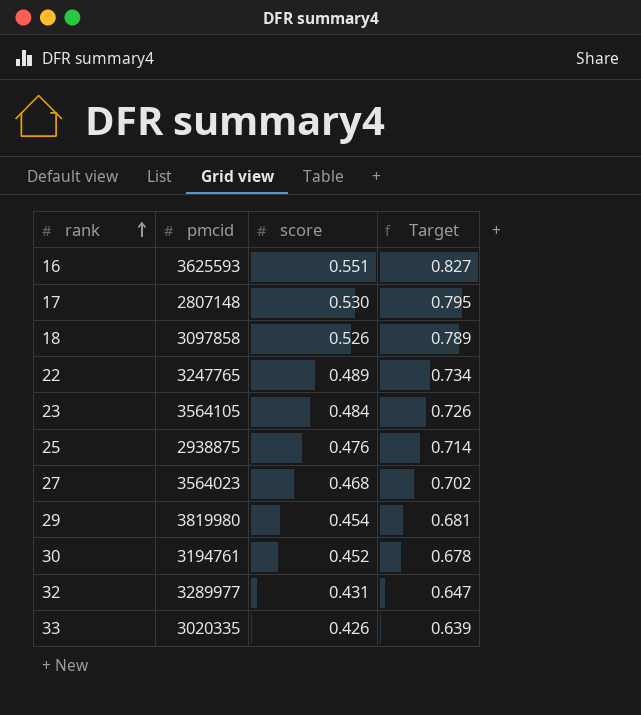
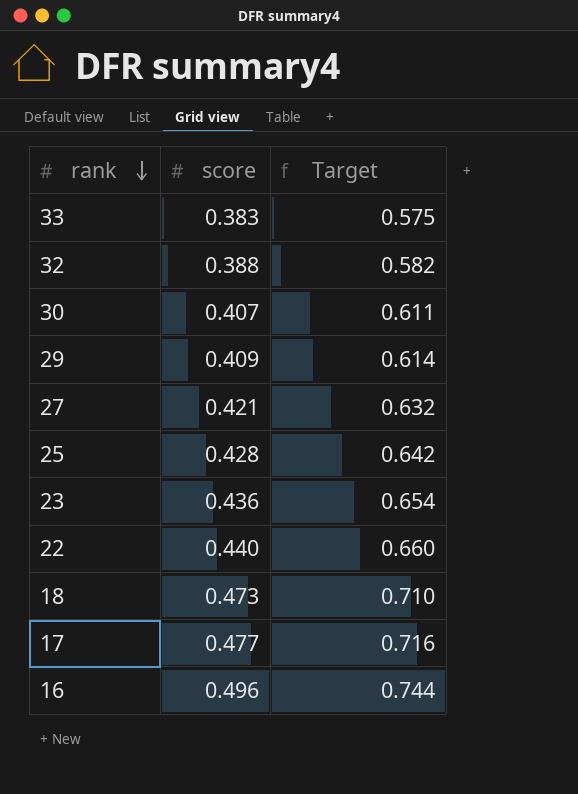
row order: rank ascending -> rank descending
column pmcid | position: 2 -> none
33 | score: 0.426 -> 0.383
33 | Target: 0.639 -> 0.575
32 | score: 0.431 -> 0.388
32 | Target: 0.647 -> 0.582
30 | score: 0.452 -> 0.407
30 | Target: 0.678 -> 0.611
29 | score: 0.454 -> 0.409
29 | Target: 0.681 -> 0.614
27 | score: 0.468 -> 0.421
27 | Target: 0.702 -> 0.632
25 | score: 0.476 -> 0.428
25 | Target: 0.714 -> 0.642
23 | score: 0.484 -> 0.436
23 | Target: 0.726 -> 0.654
22 | score: 0.489 -> 0.440
22 | Target: 0.734 -> 0.660
18 | score: 0.526 -> 0.473
18 | Target: 0.789 -> 0.710
17 | score: 0.530 -> 0.477
17 | Target: 0.795 -> 0.716
16 | score: 0.551 -> 0.496
16 | Target: 0.827 -> 0.744

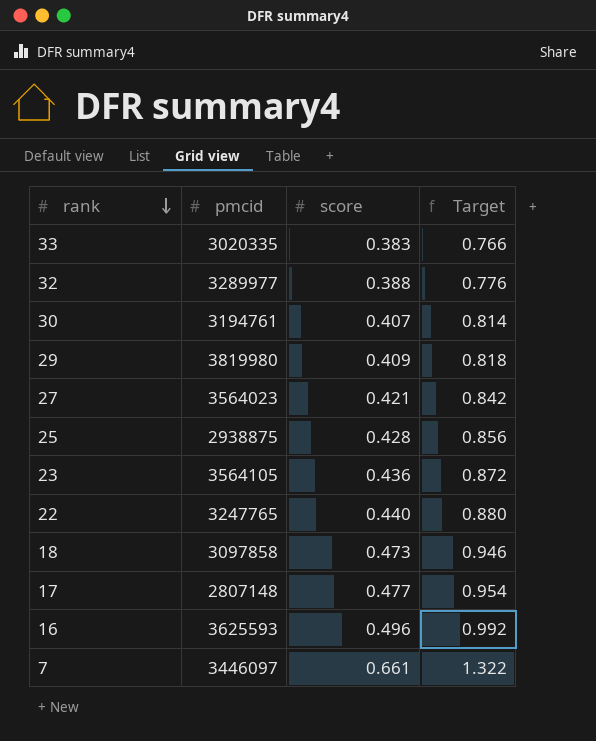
column pmcid | position: none -> 2
column Target | formula: [score] * 1.5 -> [score] * 2
row 7: none -> 3446097 | 0.661 | 1.322

